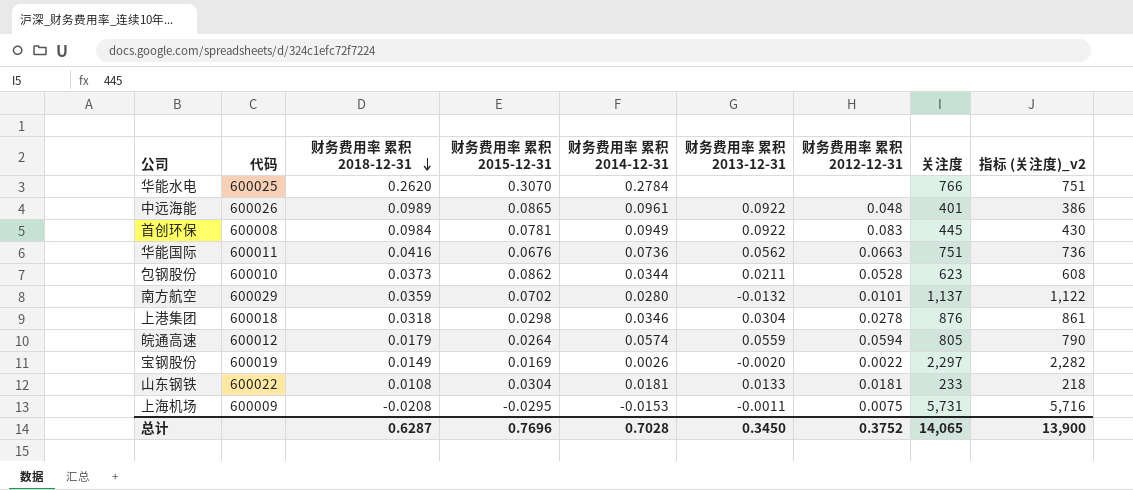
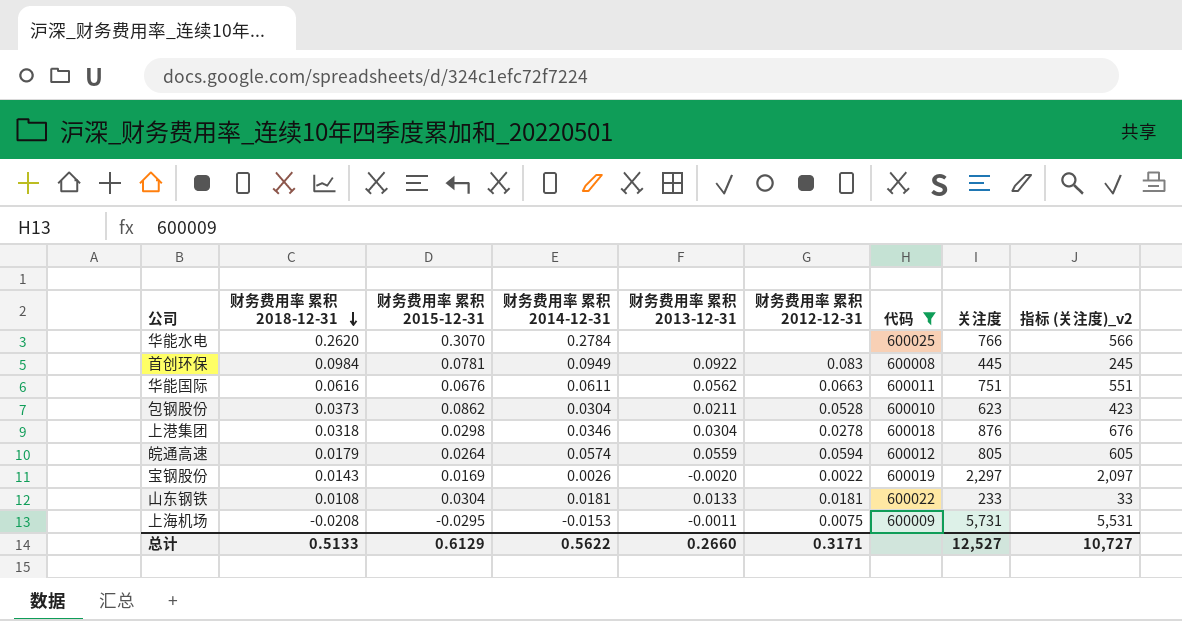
filter: none -> 代码 <= 600025
column 代码 | position: 2 -> 7
column 指标 (关注度)_v2 | formula: [关注度] - 15 -> [关注度] - 200
华能国际 | 财务费用率 累积 2018-12-31: 0.0416 -> 0.0616
华能国际 | 财务费用率 累积 2014-12-31: 0.0736 -> 0.0611
包钢股份 | 财务费用率 累积 2014-12-31: 0.0344 -> 0.0304
宝钢股份 | 财务费用率 累积 2018-12-31: 0.0149 -> 0.0143
总计 | 财务费用率 累积 2018-12-31: 0.6287 -> 0.5133
总计 | 财务费用率 累积 2015-12-31: 0.7696 -> 0.6129
总计 | 财务费用率 累积 2014-12-31: 0.7028 -> 0.5622
总计 | 财务费用率 累积 2013-12-31: 0.3450 -> 0.2660
总计 | 财务费用率 累积 2012-12-31: 0.3752 -> 0.3171
总计 | 关注度: 14,065 -> 12,527
总计 | 指标 (关注度)_v2: 13,900 -> 10,727

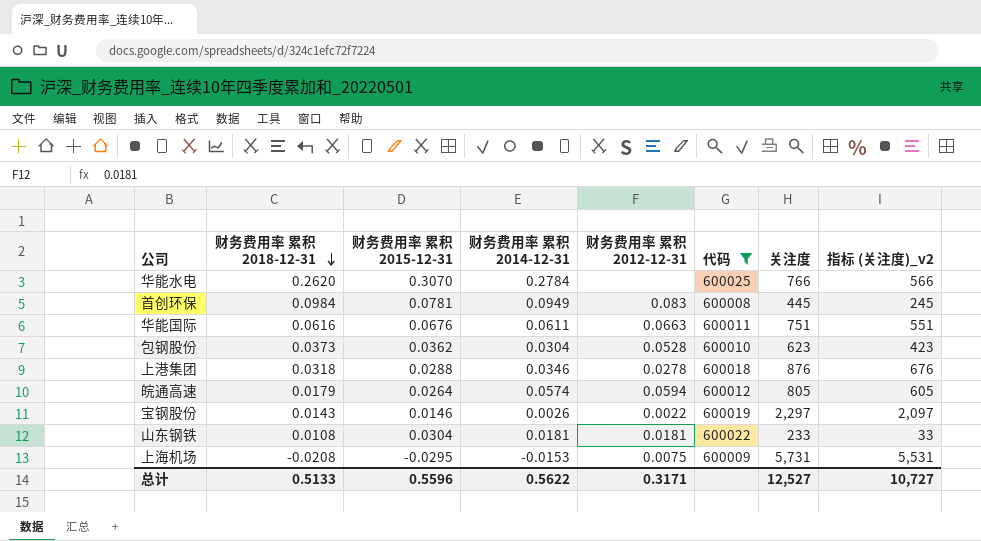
column 财务费用率 累积 2013-12-31 | position: 5 -> none
包钢股份 | 财务费用率 累积 2015-12-31: 0.0862 -> 0.0362
上港集团 | 财务费用率 累积 2015-12-31: 0.0298 -> 0.0288
宝钢股份 | 财务费用率 累积 2015-12-31: 0.0169 -> 0.0146
总计 | 财务费用率 累积 2015-12-31: 0.6129 -> 0.5596

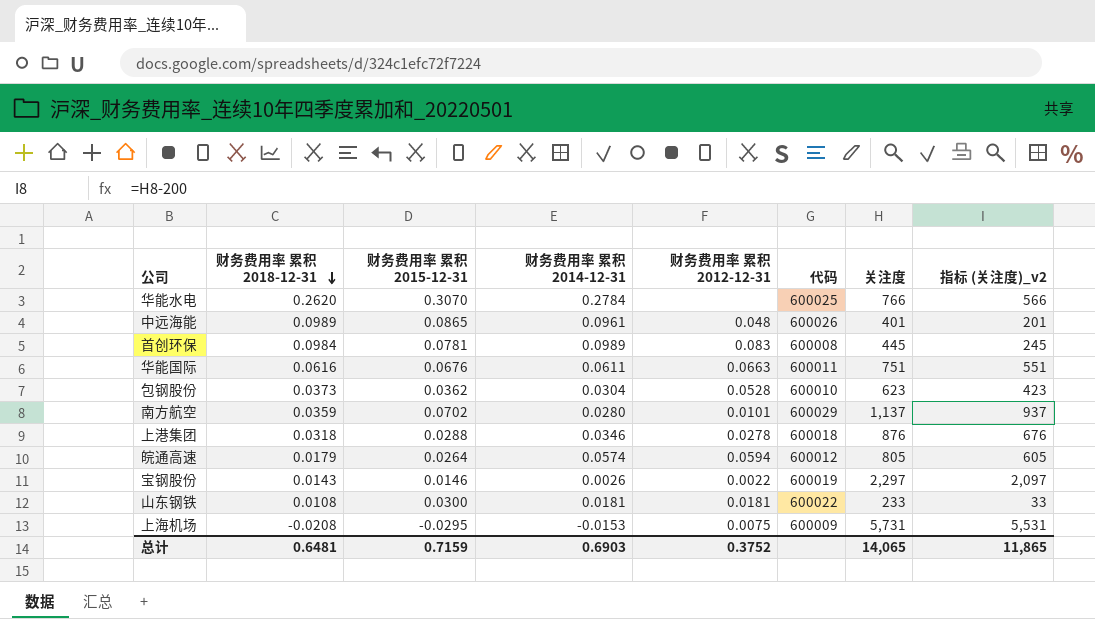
filter: 代码 <= 600025 -> none
首创环保 | 财务费用率 累积 2014-12-31: 0.0949 -> 0.0989
山东钢铁 | 财务费用率 累积 2015-12-31: 0.0304 -> 0.0300
总计 | 财务费用率 累积 2018-12-31: 0.5133 -> 0.6481
总计 | 财务费用率 累积 2015-12-31: 0.5596 -> 0.7159
总计 | 财务费用率 累积 2014-12-31: 0.5622 -> 0.6903
总计 | 财务费用率 累积 2012-12-31: 0.3171 -> 0.3752
总计 | 关注度: 12,527 -> 14,065
总计 | 指标 (关注度)_v2: 10,727 -> 11,865

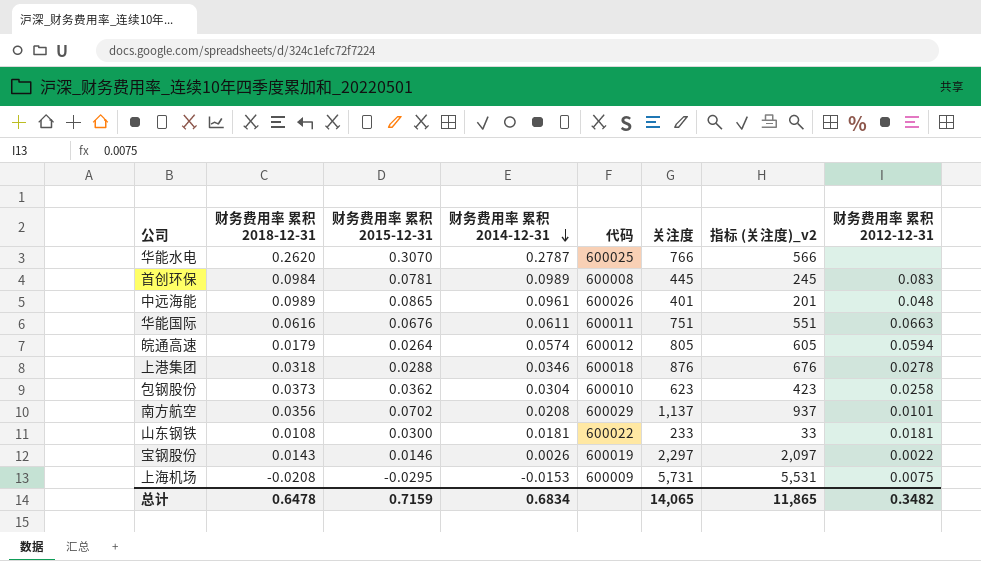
row order: 财务费用率 累积 2018-12-31 descending -> 财务费用率 累积 2014-12-31 descending
column 财务费用率 累积 2012-12-31 | position: 5 -> 8
华能水电 | 财务费用率 累积 2014-12-31: 0.2784 -> 0.2787
包钢股份 | 财务费用率 累积 2012-12-31: 0.0528 -> 0.0258
南方航空 | 财务费用率 累积 2018-12-31: 0.0359 -> 0.0356
南方航空 | 财务费用率 累积 2014-12-31: 0.0280 -> 0.0208
总计 | 财务费用率 累积 2018-12-31: 0.6481 -> 0.6478
总计 | 财务费用率 累积 2014-12-31: 0.6903 -> 0.6834
总计 | 财务费用率 累积 2012-12-31: 0.3752 -> 0.3482

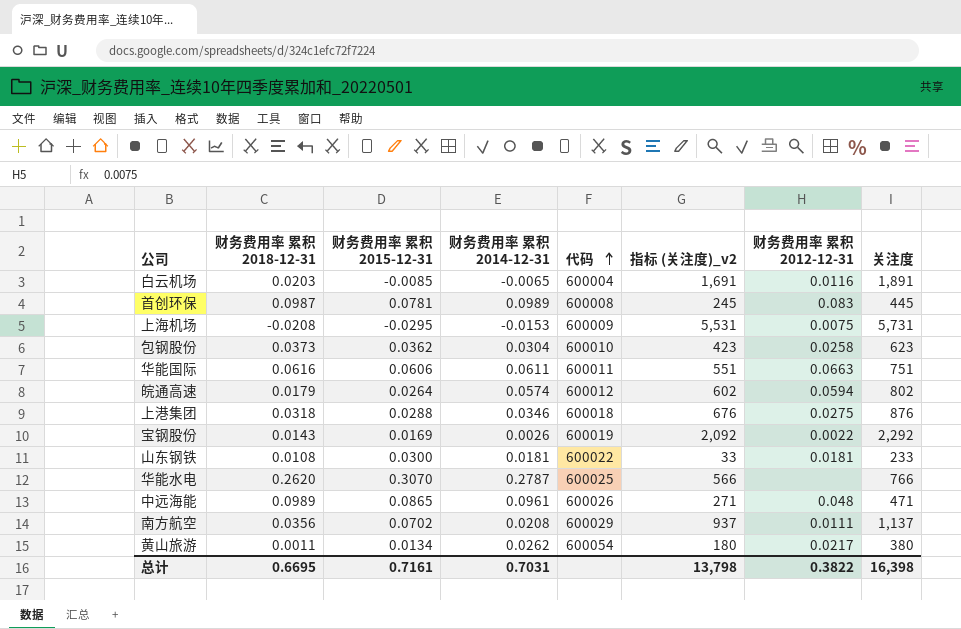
row order: 财务费用率 累积 2014-12-31 descending -> 代码 ascending
column 关注度 | position: 6 -> 8
row 白云机场: none -> 0.0203 | -0.0085 | -0.0065 | 600004 | 1,691 | 0.0116 | 1,891
首创环保 | 财务费用率 累积 2018-12-31: 0.0984 -> 0.0987
华能国际 | 财务费用率 累积 2015-12-31: 0.0676 -> 0.0606
皖通高速 | 指标 (关注度)_v2: 605 -> 602
皖通高速 | 关注度: 805 -> 802
上港集团 | 财务费用率 累积 2012-12-31: 0.0278 -> 0.0275
宝钢股份 | 财务费用率 累积 2015-12-31: 0.0146 -> 0.0169
宝钢股份 | 指标 (关注度)_v2: 2,097 -> 2,092
宝钢股份 | 关注度: 2,297 -> 2,292
中远海能 | 指标 (关注度)_v2: 201 -> 271
中远海能 | 关注度: 401 -> 471
南方航空 | 财务费用率 累积 2012-12-31: 0.0101 -> 0.0111
row 黄山旅游: none -> 0.0011 | 0.0134 | 0.0262 | 600054 | 180 | 0.0217 | 380
总计 | 财务费用率 累积 2018-12-31: 0.6478 -> 0.6695
总计 | 财务费用率 累积 2015-12-31: 0.7159 -> 0.7161
总计 | 财务费用率 累积 2014-12-31: 0.6834 -> 0.7031
总计 | 指标 (关注度)_v2: 11,865 -> 13,798
总计 | 财务费用率 累积 2012-12-31: 0.3482 -> 0.3822
总计 | 关注度: 14,065 -> 16,398

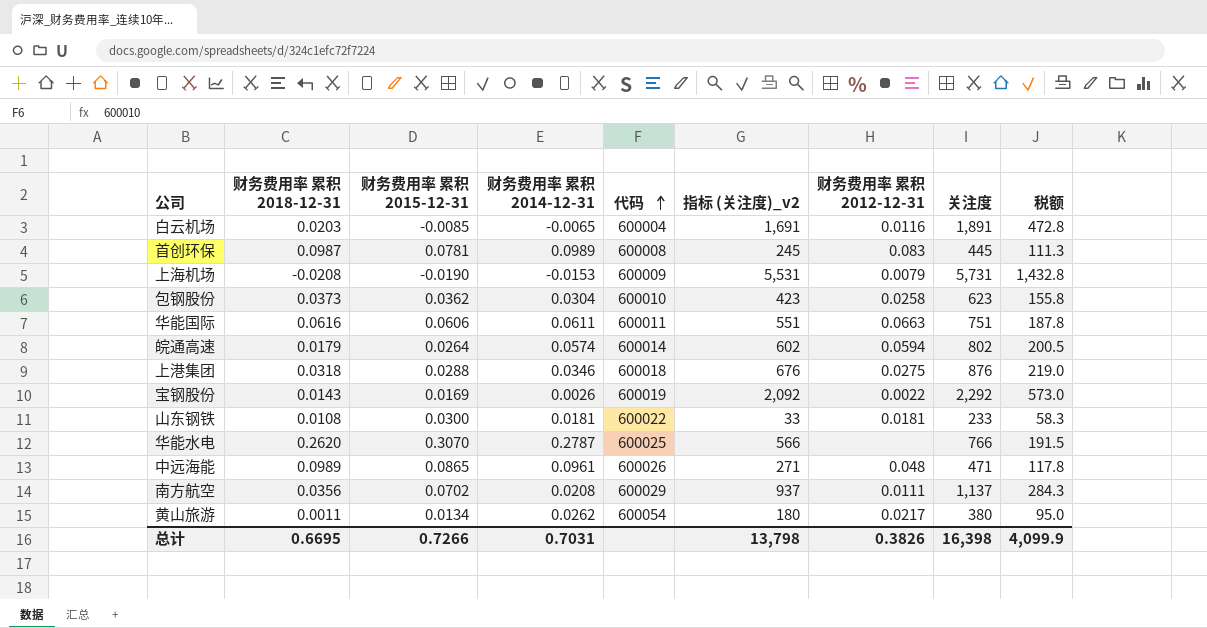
column 税额 | formula: none -> [关注度] * 0.25
上海机场 | 财务费用率 累积 2015-12-31: -0.0295 -> -0.0190
上海机场 | 财务费用率 累积 2012-12-31: 0.0075 -> 0.0079
皖通高速 | 代码: 600012 -> 600014
总计 | 财务费用率 累积 2015-12-31: 0.7161 -> 0.7266
总计 | 财务费用率 累积 2012-12-31: 0.3822 -> 0.3826

